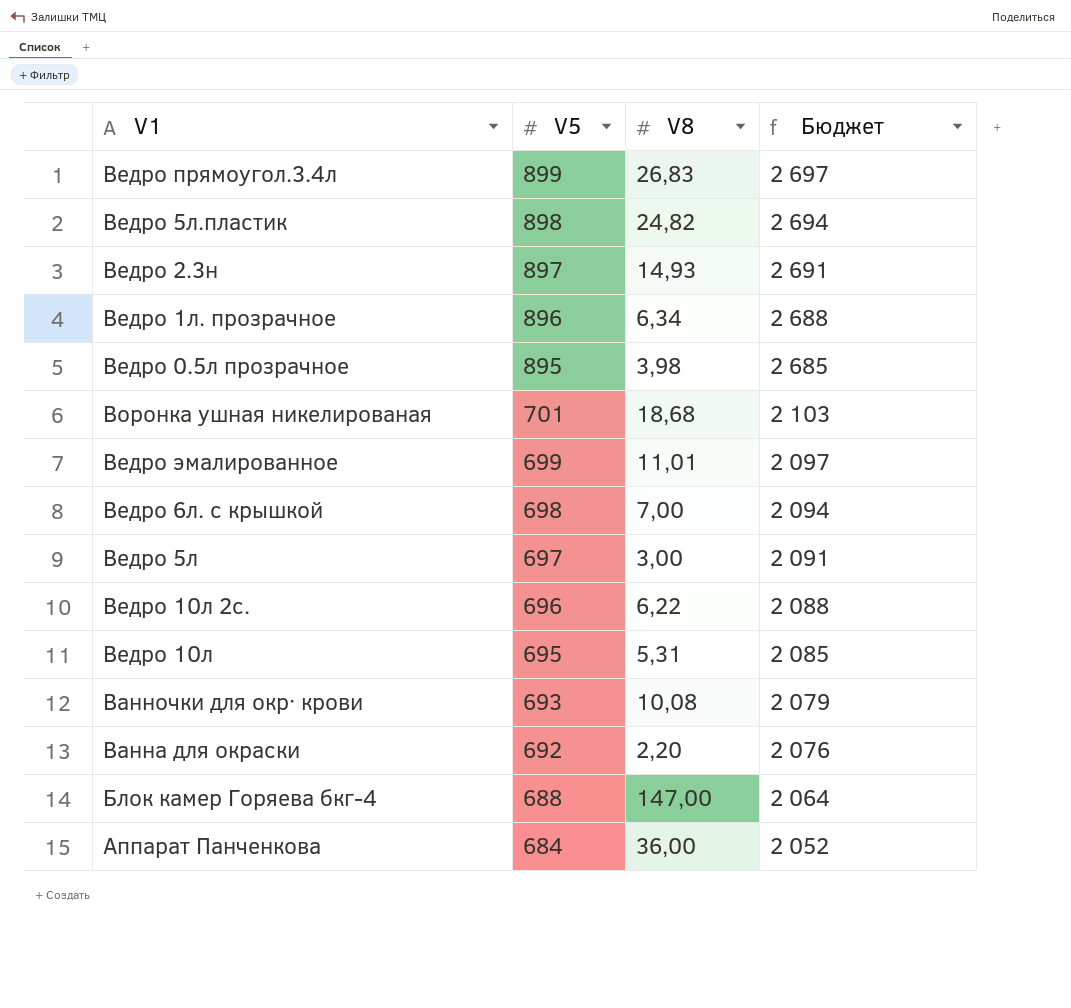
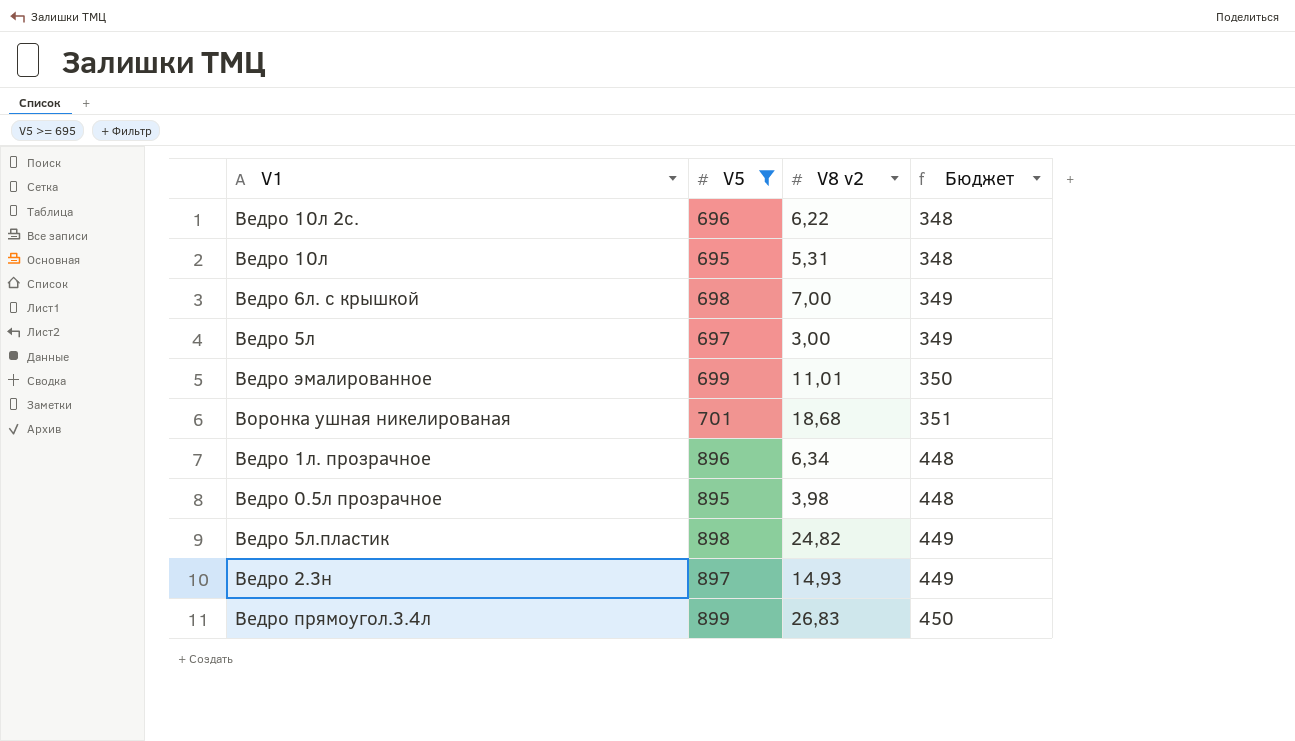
filter: none -> V5 >= 695
row order: V5 descending -> Бюджет ascending
column name: V8 -> V8 v2
column Бюджет | formula: [V5] * 3 -> [V5] * 0,5

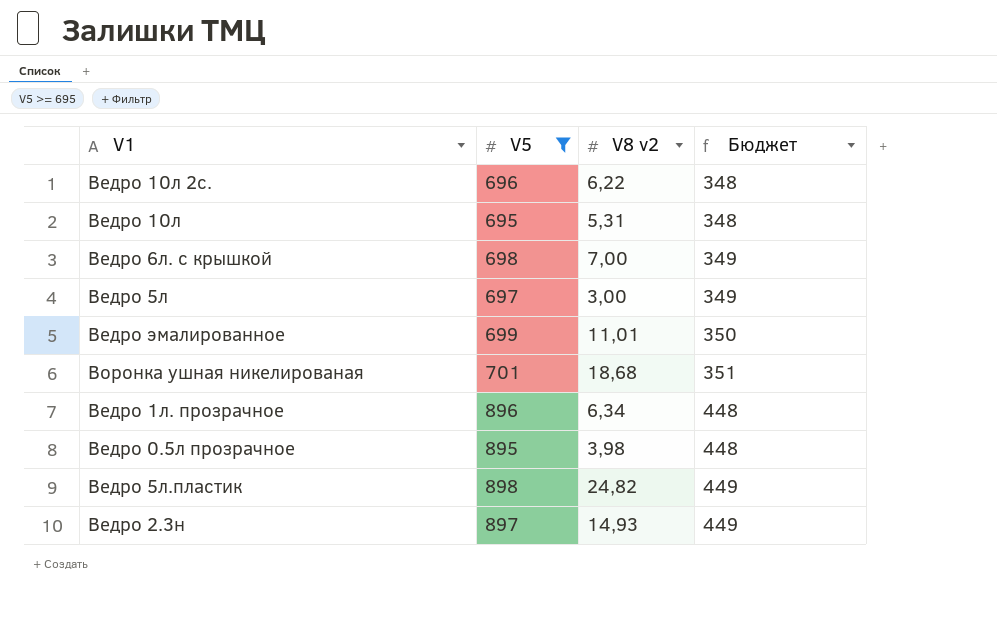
row Ведро прямоугол.3.4л: 899 | 26,83 | 450 -> none

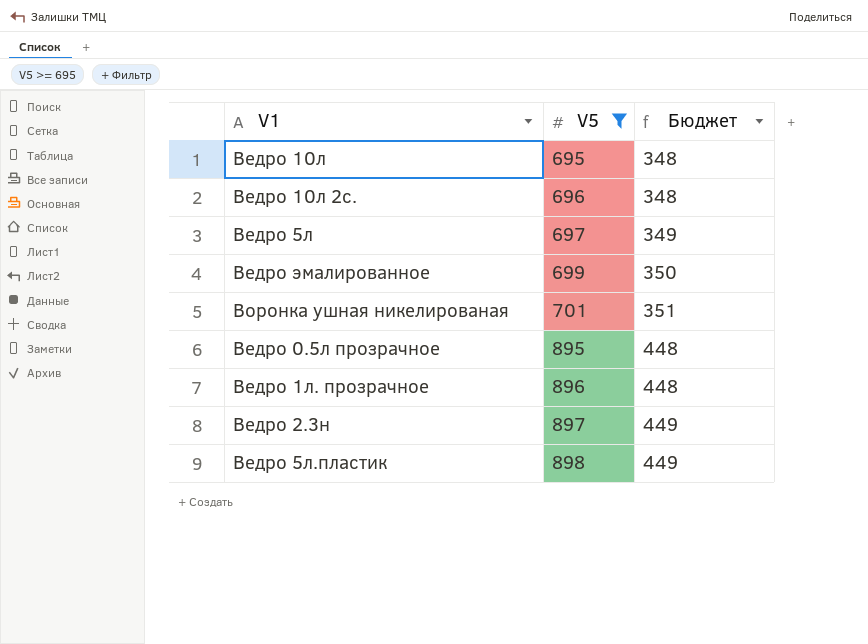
row order: Бюджет ascending -> V5 ascending
column V8 v2 | position: 3 -> none
row Ведро 6л. с крышкой: 698 | 7,00 | 349 -> none

